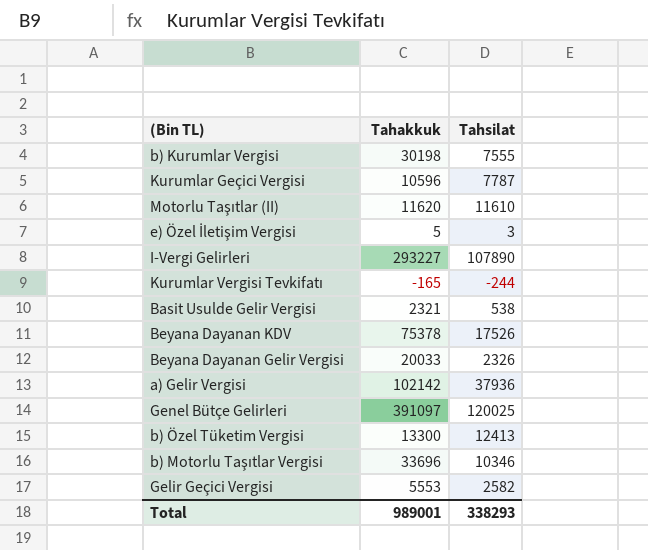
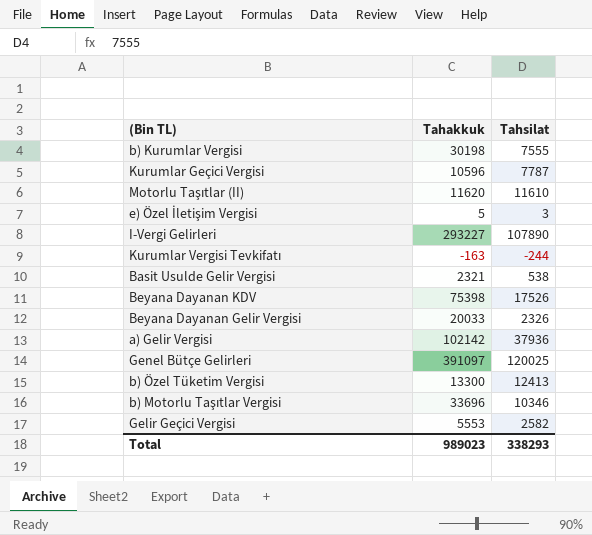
Kurumlar Vergisi Tevkifatı | Tahakkuk: -165 -> -163
Beyana Dayanan KDV | Tahakkuk: 75378 -> 75398
Total | Tahakkuk: 989001 -> 989023

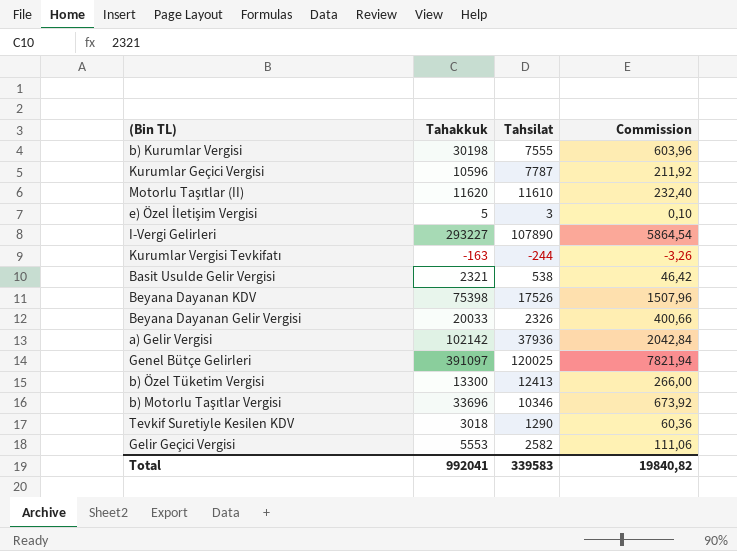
column Commission | formula: none -> [Tahakkuk] * 0,02
row Tevkif Suretiyle Kesilen KDV: none -> 3018 | 1290 | 60,36
Total | Tahakkuk: 989023 -> 992041
Total | Tahsilat: 338293 -> 339583

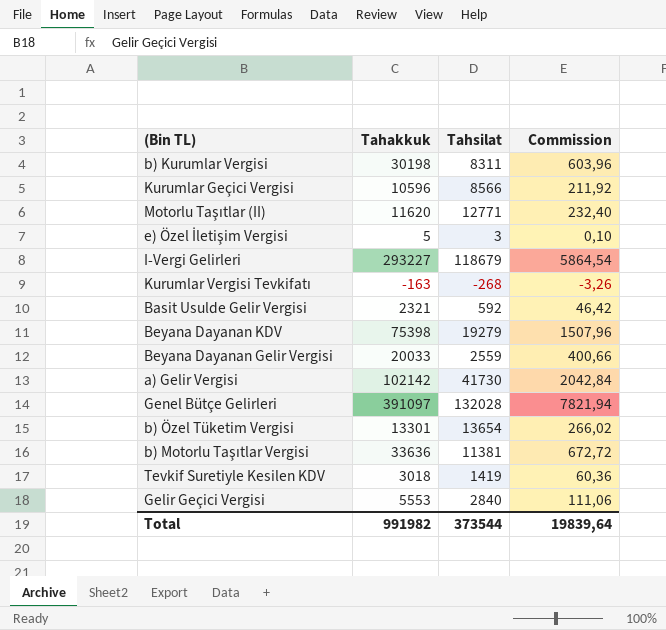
b) Kurumlar Vergisi | Tahsilat: 7555 -> 8311
Kurumlar Geçici Vergisi | Tahsilat: 7787 -> 8566
Motorlu Taşıtlar (II) | Tahsilat: 11610 -> 12771
I-Vergi Gelirleri | Tahsilat: 107890 -> 118679
Kurumlar Vergisi Tevkifatı | Tahsilat: -244 -> -268
Basit Usulde Gelir Vergisi | Tahsilat: 538 -> 592
Beyana Dayanan KDV | Tahsilat: 17526 -> 19279
Beyana Dayanan Gelir Vergisi | Tahsilat: 2326 -> 2559
a) Gelir Vergisi | Tahsilat: 37936 -> 41730
Genel Bütçe Gelirleri | Tahsilat: 120025 -> 132028
b) Özel Tüketim Vergisi | Tahakkuk: 13300 -> 13301
b) Özel Tüketim Vergisi | Tahsilat: 12413 -> 13654
b) Özel Tüketim Vergisi | Commission: 266,00 -> 266,02
b) Motorlu Taşıtlar Vergisi | Tahakkuk: 33696 -> 33636
b) Motorlu Taşıtlar Vergisi | Tahsilat: 10346 -> 11381
b) Motorlu Taşıtlar Vergisi | Commission: 673,92 -> 672,72
Tevkif Suretiyle Kesilen KDV | Tahsilat: 1290 -> 1419
Gelir Geçici Vergisi | Tahsilat: 2582 -> 2840
Total | Tahakkuk: 992041 -> 991982
Total | Tahsilat: 339583 -> 373544
Total | Commission: 19840,82 -> 19839,64

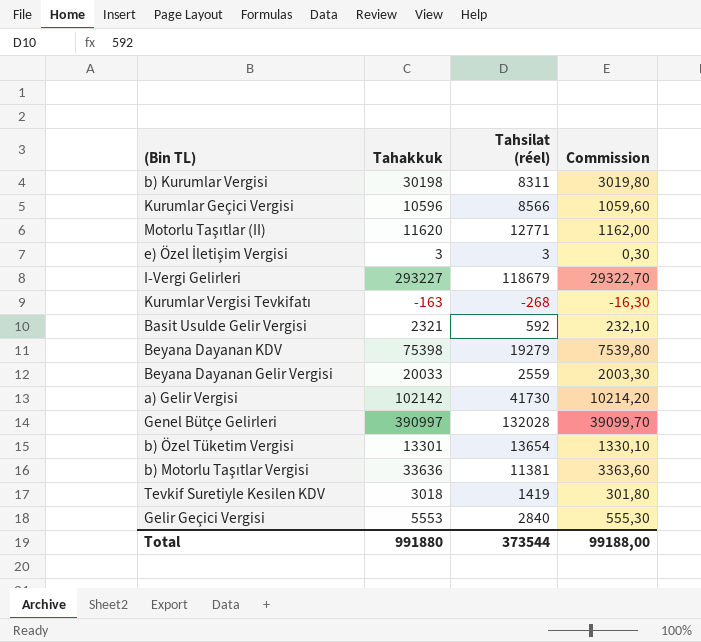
column name: Tahsilat -> Tahsilat (réel)
column Commission | formula: [Tahakkuk] * 0,02 -> [Tahakkuk] * 0,1
e) Özel İletişim Vergisi | Tahakkuk: 5 -> 3
Genel Bütçe Gelirleri | Tahakkuk: 391097 -> 390997
Total | Tahakkuk: 991982 -> 991880
Total | Commission: 19839,64 -> 99188,00

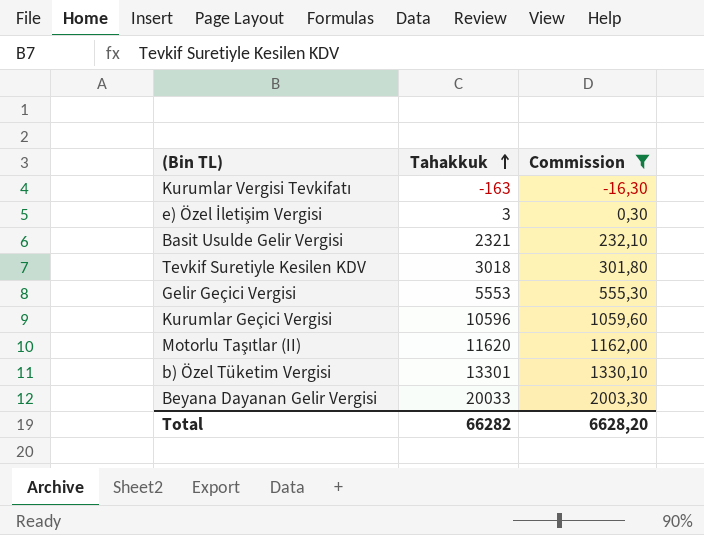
filter: none -> Commission <= 2003,30
row order: none -> Tahakkuk ascending
column Tahsilat (réel) | position: 3 -> none
Total | Tahakkuk: 991880 -> 66282
Total | Commission: 99188,00 -> 6628,20

